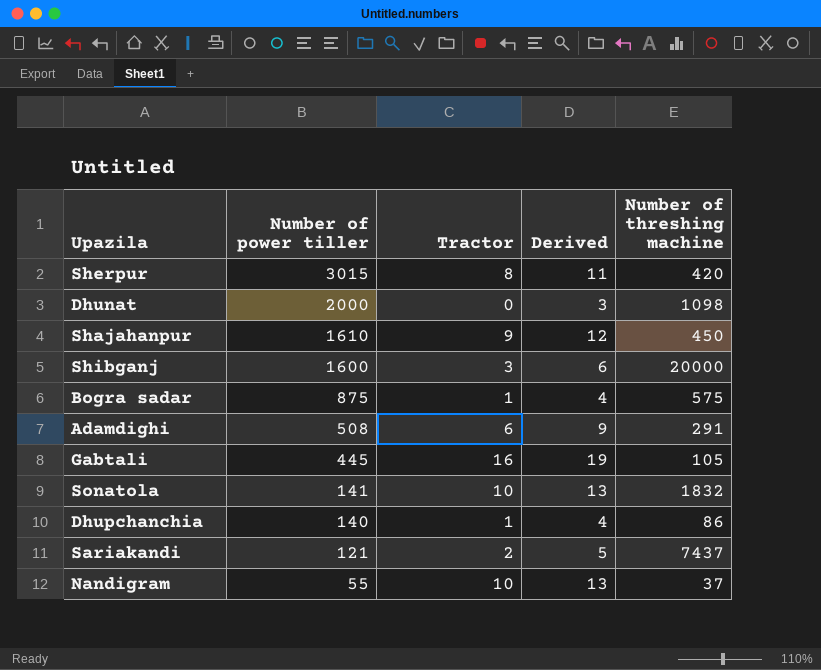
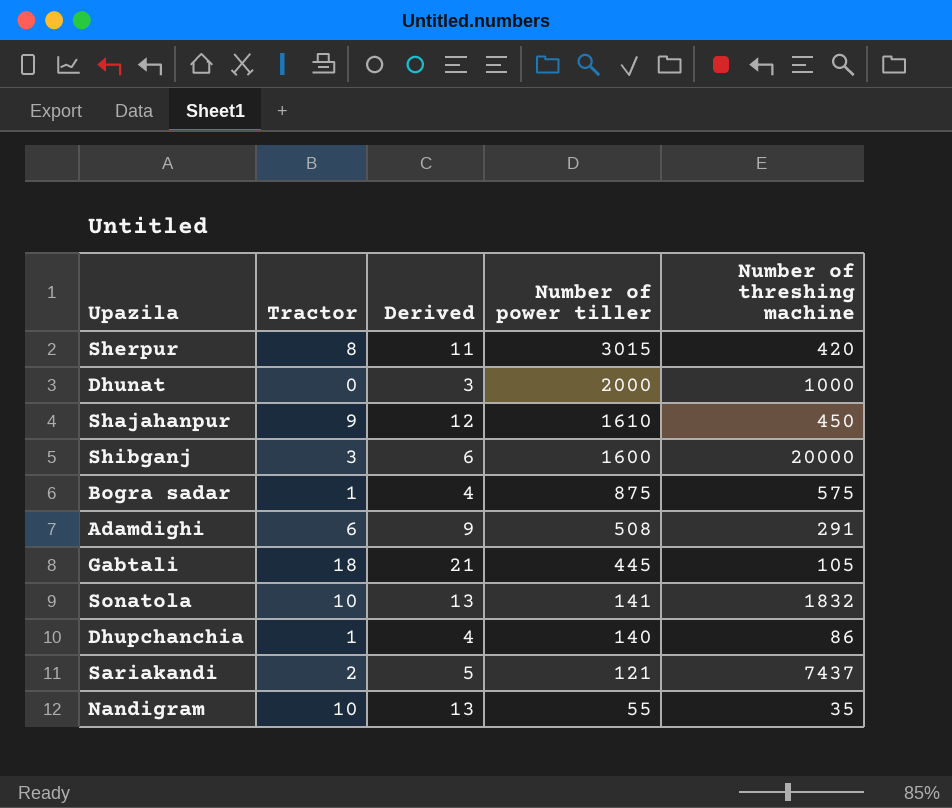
column Number of power tiller | position: 2 -> 4
Dhunat | Number of threshing machine: 1098 -> 1000
Gabtali | Tractor: 16 -> 18
Gabtali | Derived: 19 -> 21
Nandigram | Number of threshing machine: 37 -> 35

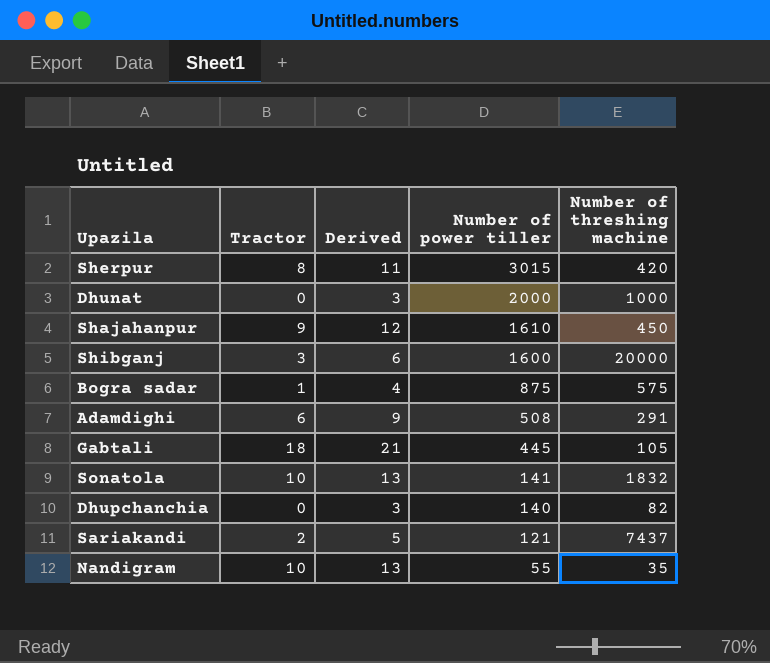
Dhupchanchia | Tractor: 1 -> 0
Dhupchanchia | Derived: 4 -> 3
Dhupchanchia | Number of threshing machine: 86 -> 82

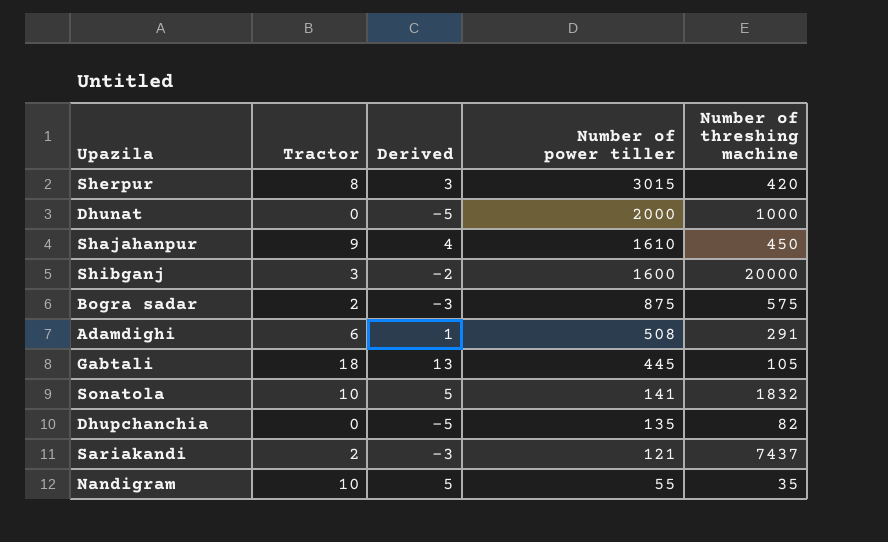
column Derived | formula: [Tractor] + 3 -> [Tractor] - 5
Bogra sadar | Tractor: 1 -> 2
Dhupchanchia | Number of power tiller: 140 -> 135

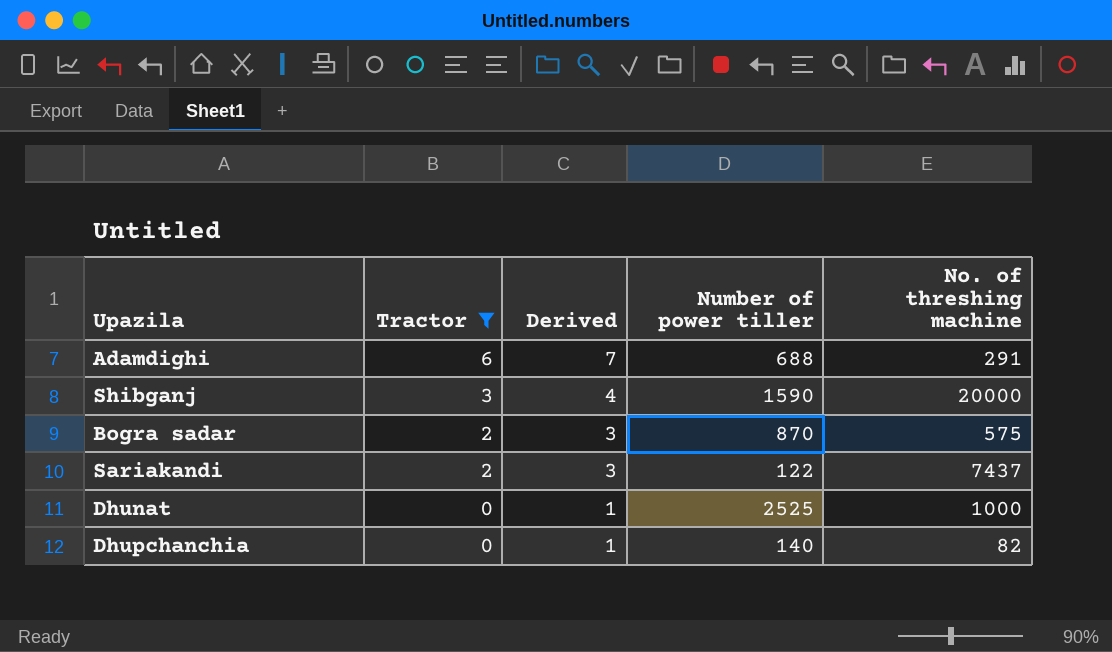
filter: none -> Tractor <= 6
row order: Number of power tiller descending -> Tractor descending
column Derived | formula: [Tractor] - 5 -> [Tractor] + 1
column name: Number of threshing machine -> No. of threshing machine
Adamdighi | Number of power tiller: 508 -> 688
Shibganj | Number of power tiller: 1600 -> 1590
Bogra sadar | Number of power tiller: 875 -> 870
Sariakandi | Number of power tiller: 121 -> 122
Dhunat | Number of power tiller: 2000 -> 2525
Dhupchanchia | Number of power tiller: 135 -> 140

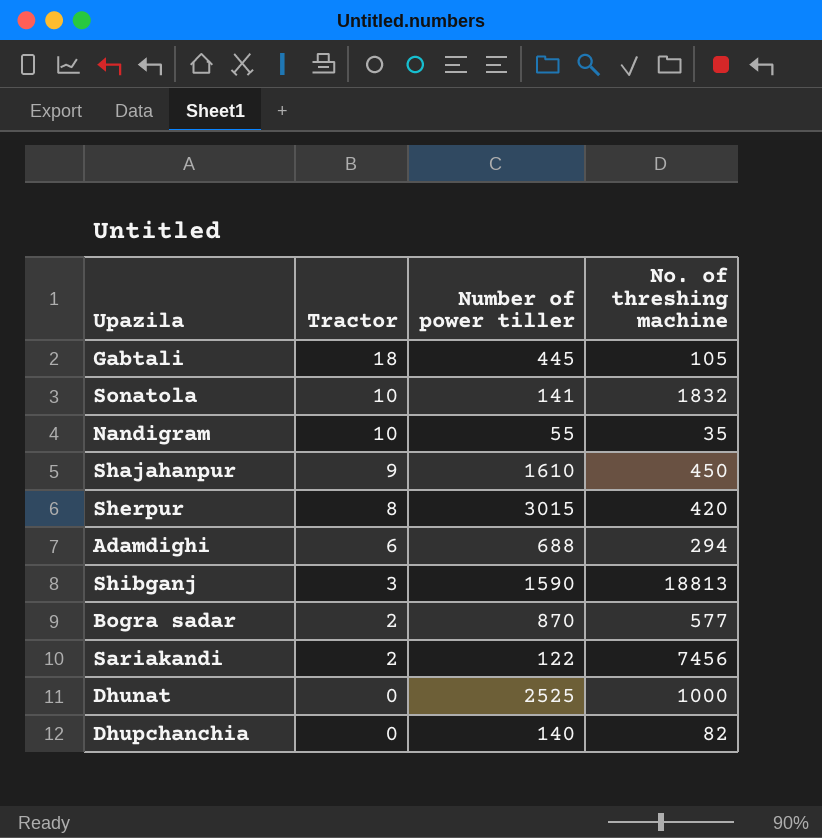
filter: Tractor <= 6 -> none
column Derived | formula: [Tractor] + 1 -> none
Adamdighi | No. of threshing machine: 291 -> 294
Shibganj | No. of threshing machine: 20000 -> 18813
Bogra sadar | No. of threshing machine: 575 -> 577
Sariakandi | No. of threshing machine: 7437 -> 7456

